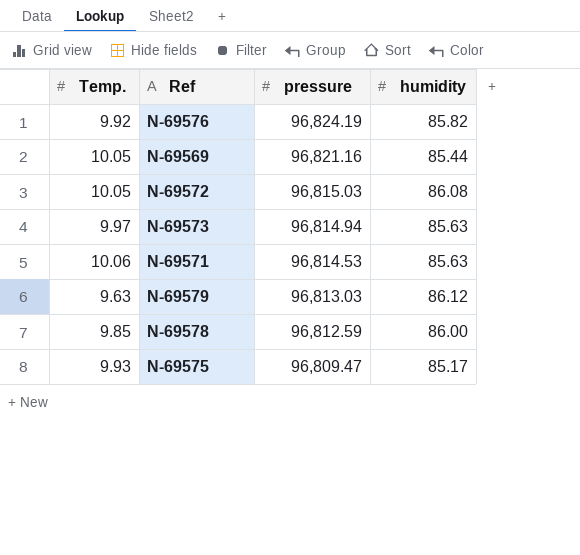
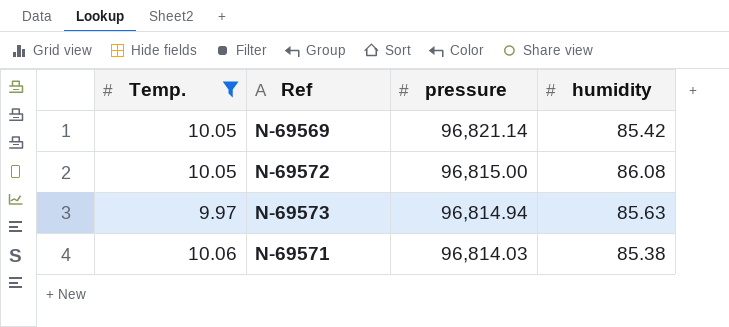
filter: none -> Temp. >= 9.97
N-69569 | pressure: 96,821.16 -> 96,821.14
N-69569 | humidity: 85.44 -> 85.42
N-69572 | pressure: 96,815.03 -> 96,815.00
N-69571 | pressure: 96,814.53 -> 96,814.03
N-69571 | humidity: 85.63 -> 85.38

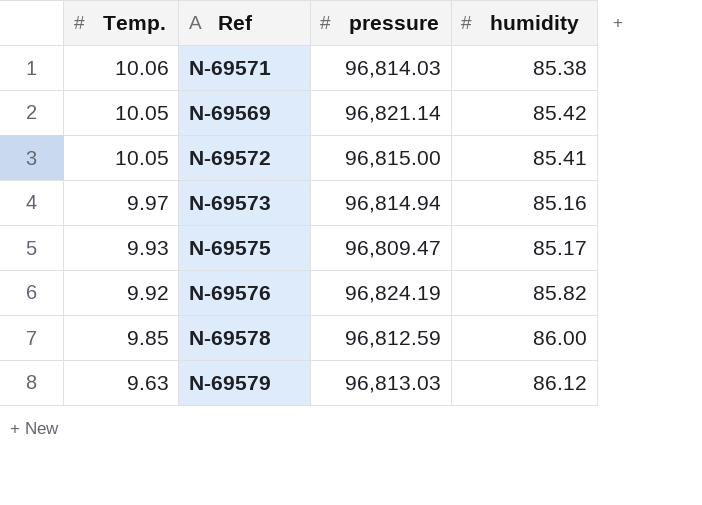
filter: Temp. >= 9.97 -> none
row order: pressure descending -> Temp. descending
N-69572 | humidity: 86.08 -> 85.41
N-69573 | humidity: 85.63 -> 85.16

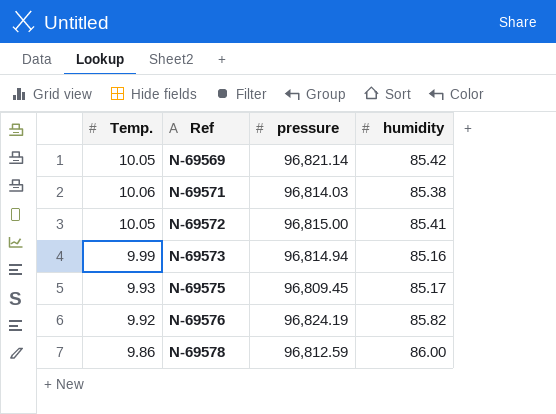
row order: Temp. descending -> Ref ascending
row N-69579: 9.63 | 96,813.03 | 86.12 -> none
N-69573 | Temp.: 9.97 -> 9.99
N-69575 | pressure: 96,809.47 -> 96,809.45
N-69578 | Temp.: 9.85 -> 9.86

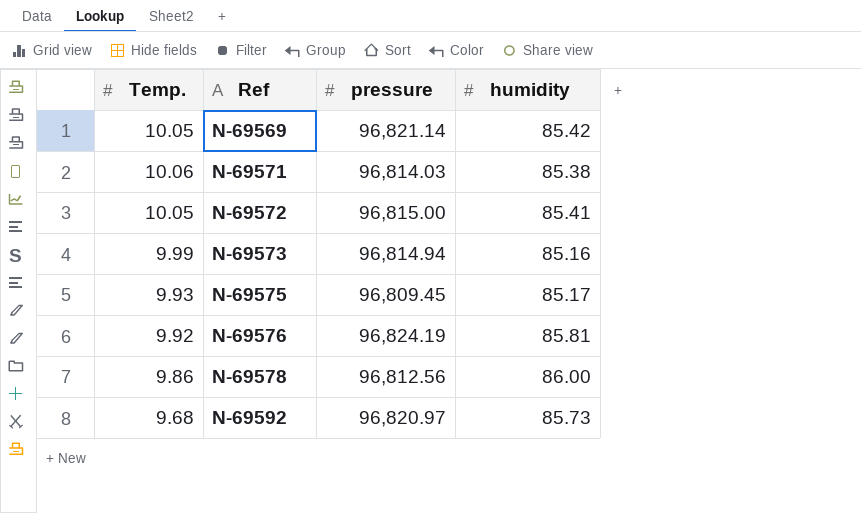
N-69576 | humidity: 85.82 -> 85.81
N-69578 | pressure: 96,812.59 -> 96,812.56
row N-69592: none -> 9.68 | 96,820.97 | 85.73

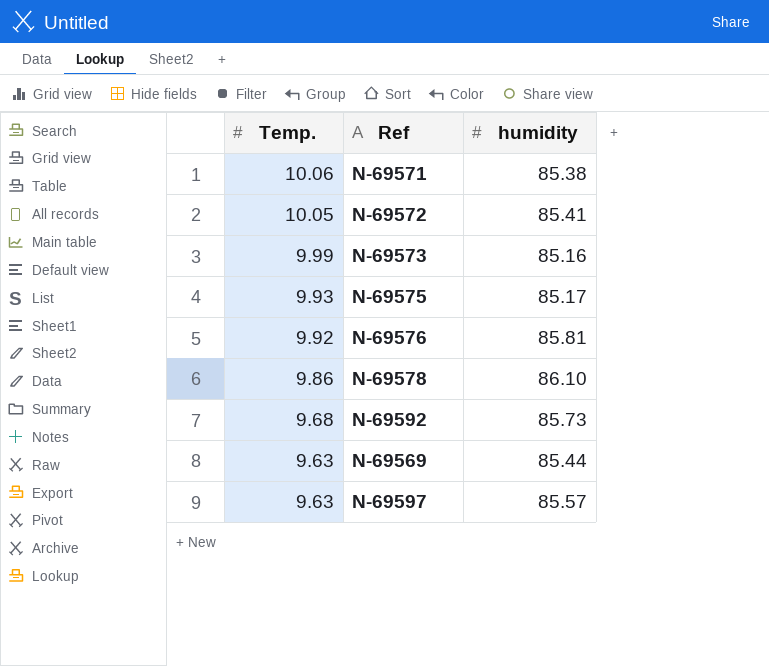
row order: Ref ascending -> Temp. descending
column pressure | position: 3 -> none
N-69578 | humidity: 86.00 -> 86.10
N-69569 | Temp.: 10.05 -> 9.63
N-69569 | humidity: 85.42 -> 85.44
row N-69597: none -> 9.63 | 85.57

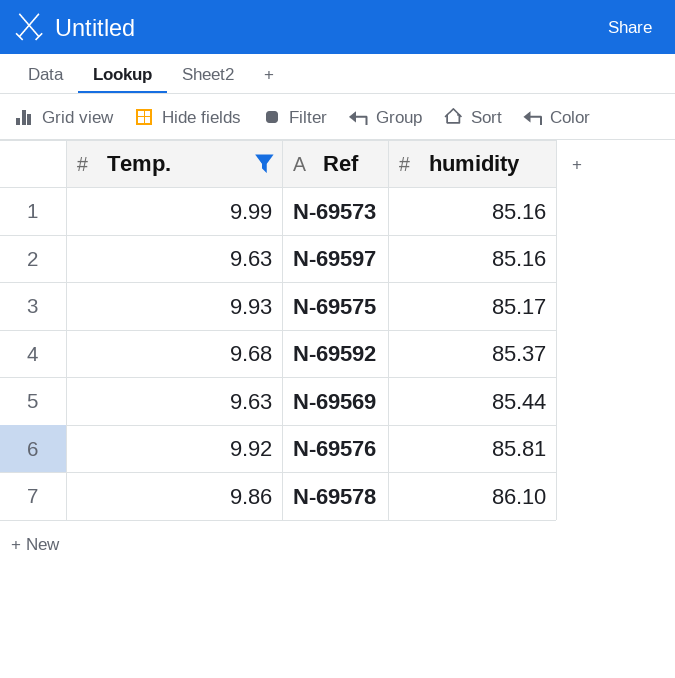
filter: none -> Temp. <= 9.99
row order: Temp. descending -> humidity ascending
N-69597 | humidity: 85.57 -> 85.16
N-69592 | humidity: 85.73 -> 85.37

